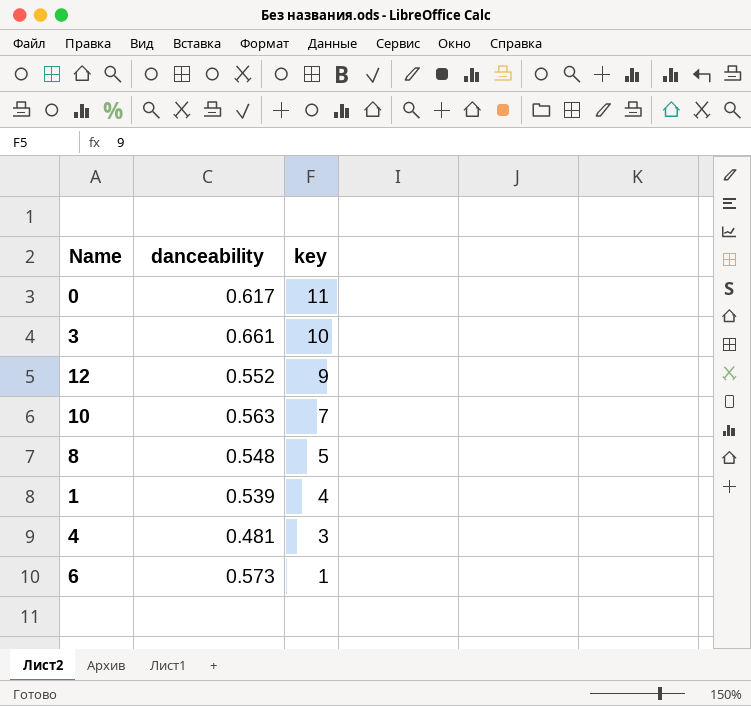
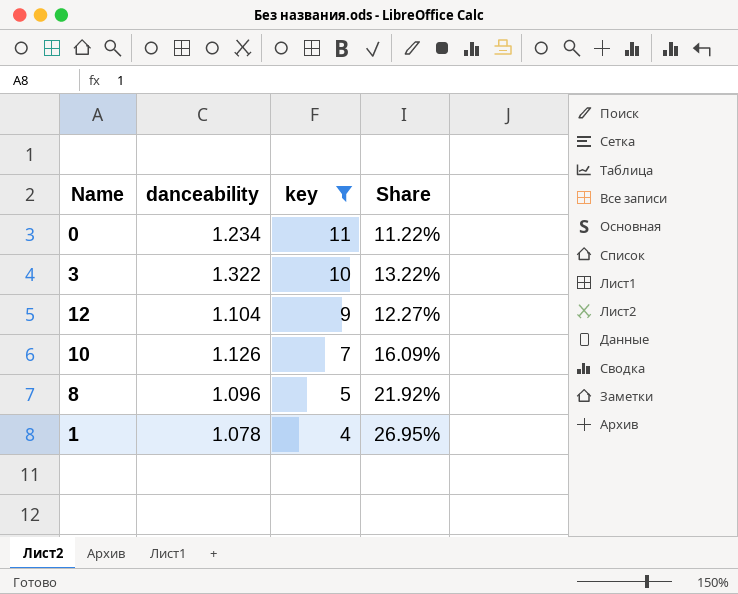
filter: none -> key >= 4
column Share | formula: none -> [danceability] / [key]
0 | danceability: 0.617 -> 1.234
3 | danceability: 0.661 -> 1.322
12 | danceability: 0.552 -> 1.104
10 | danceability: 0.563 -> 1.126
8 | danceability: 0.548 -> 1.096
1 | danceability: 0.539 -> 1.078

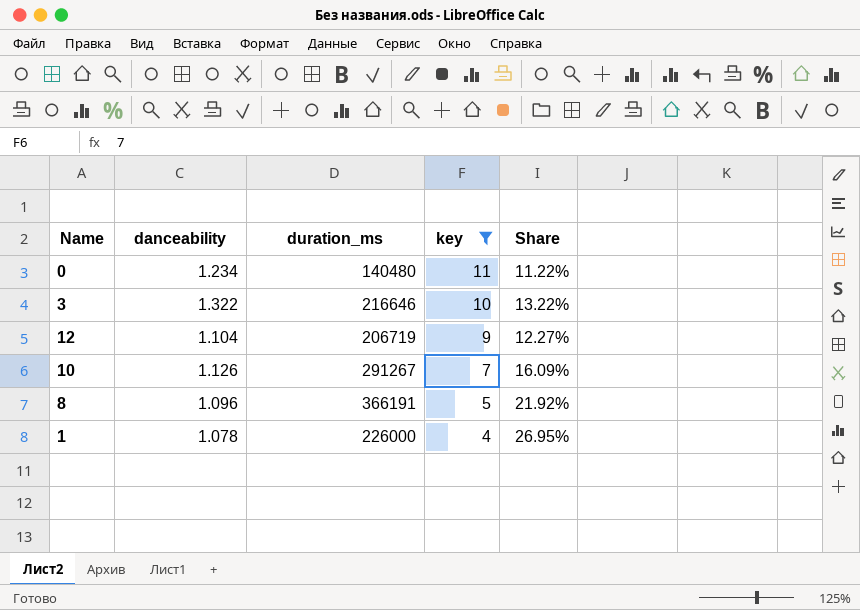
column duration_ms | position: none -> 3

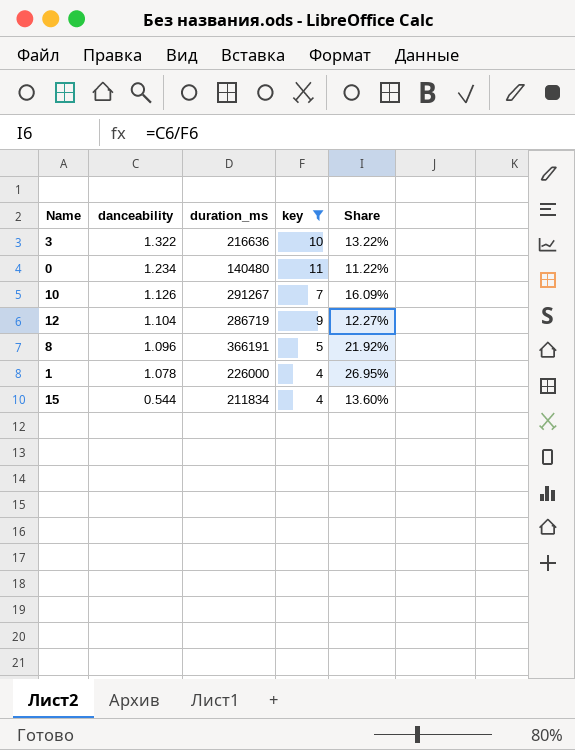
row order: key descending -> danceability descending
3 | duration_ms: 216646 -> 216636
12 | duration_ms: 206719 -> 286719
row 15: none -> 0.544 | 211834 | 4 | 13.60%

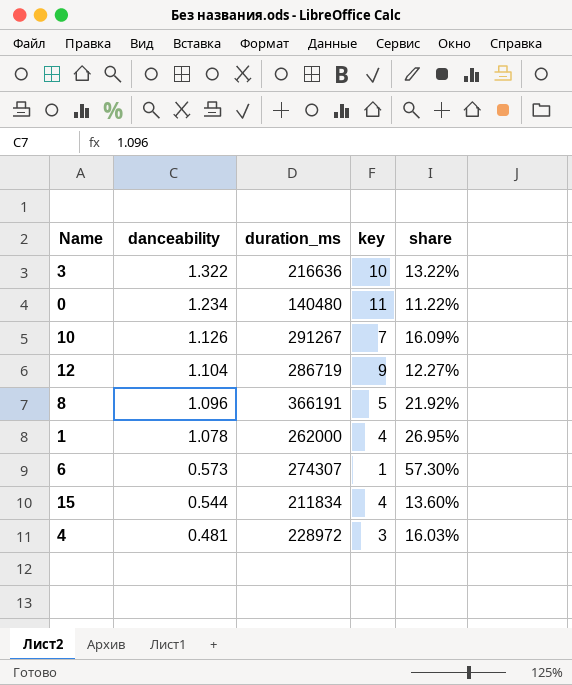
filter: key >= 4 -> none
column name: Share -> share
1 | duration_ms: 226000 -> 262000

